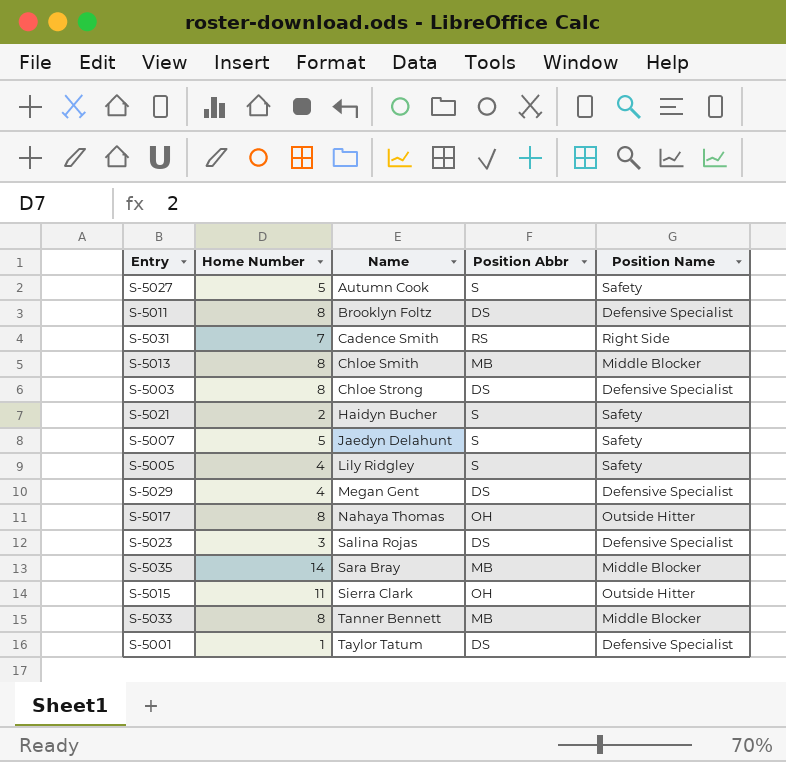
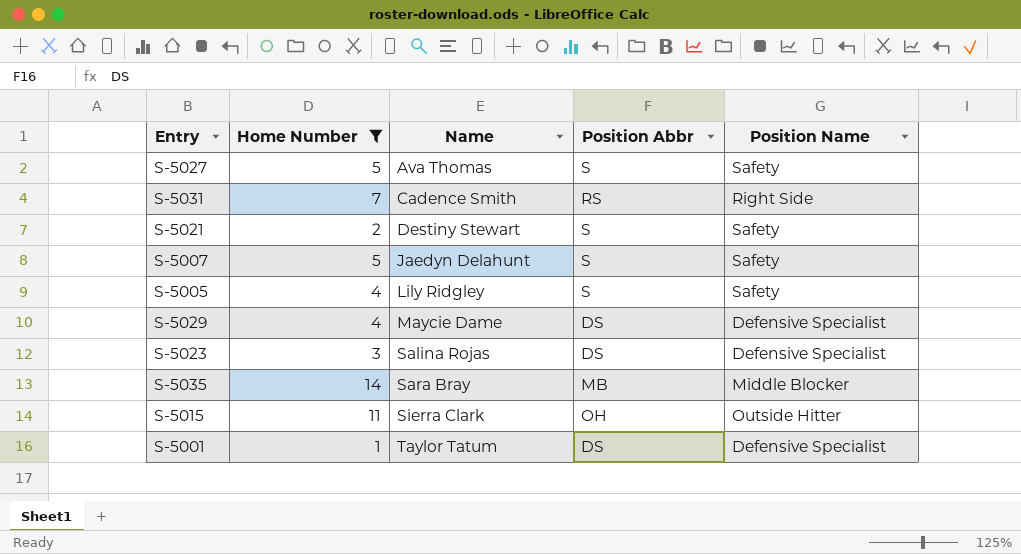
filter: none -> Home Number != 8
S-5027 | Name: Autumn Cook -> Ava Thomas
S-5021 | Name: Haidyn Bucher -> Destiny Stewart
S-5029 | Name: Megan Gent -> Maycie Dame

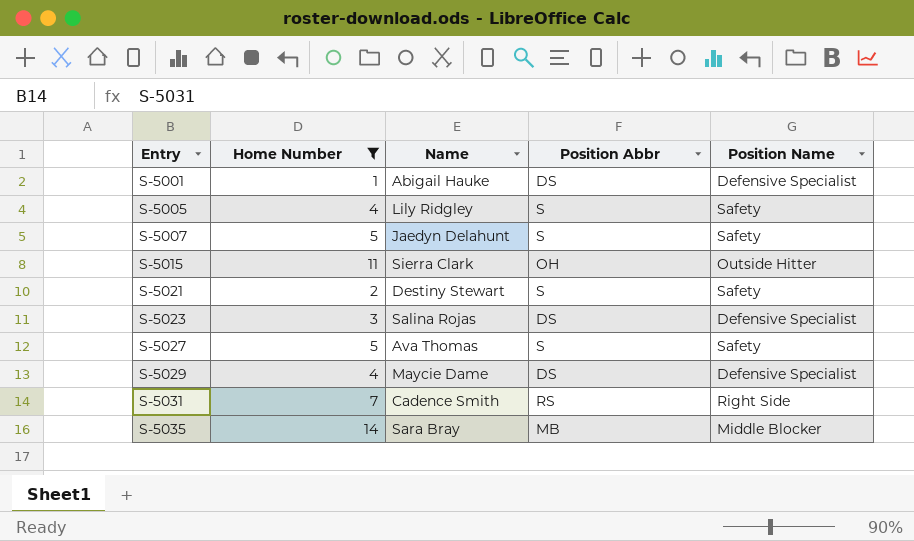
row order: Name ascending -> Entry ascending
S-5001 | Name: Taylor Tatum -> Abigail Hauke

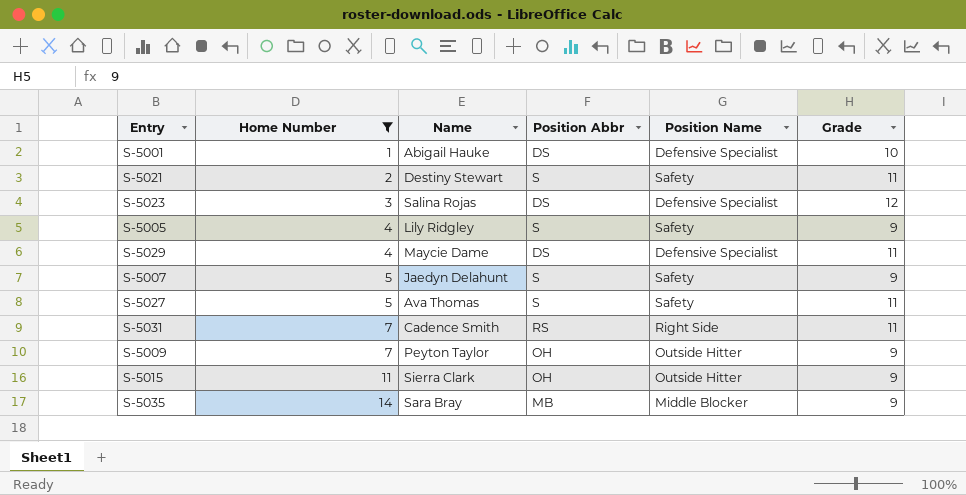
row order: Entry ascending -> Home Number ascending
column Grade | position: none -> 6
row S-5009: none -> 7 | Peyton Taylor | OH | Outside Hitter | 9

